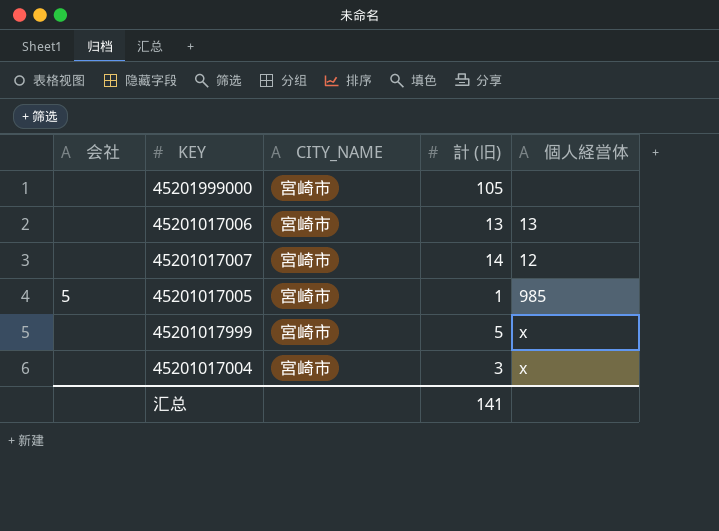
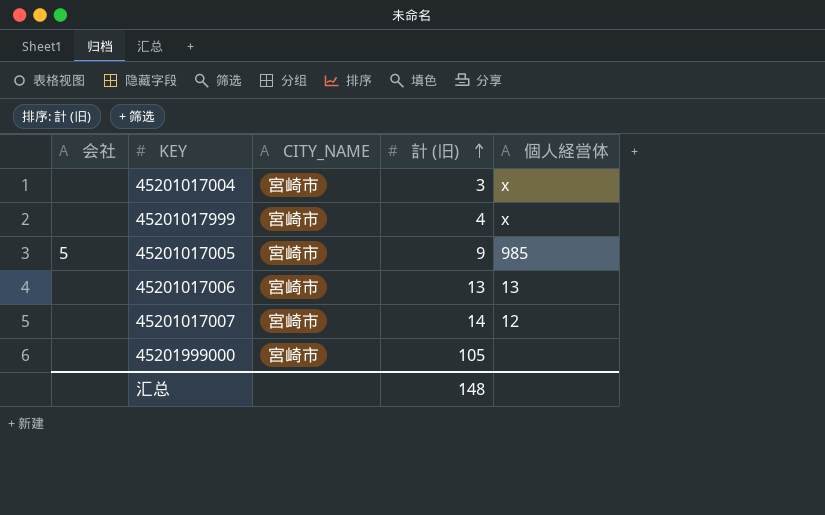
row order: none -> 計 (旧) ascending
45201017999 | 計 (旧): 5 -> 4
45201017005 | 計 (旧): 1 -> 9
汇总 | 計 (旧): 141 -> 148

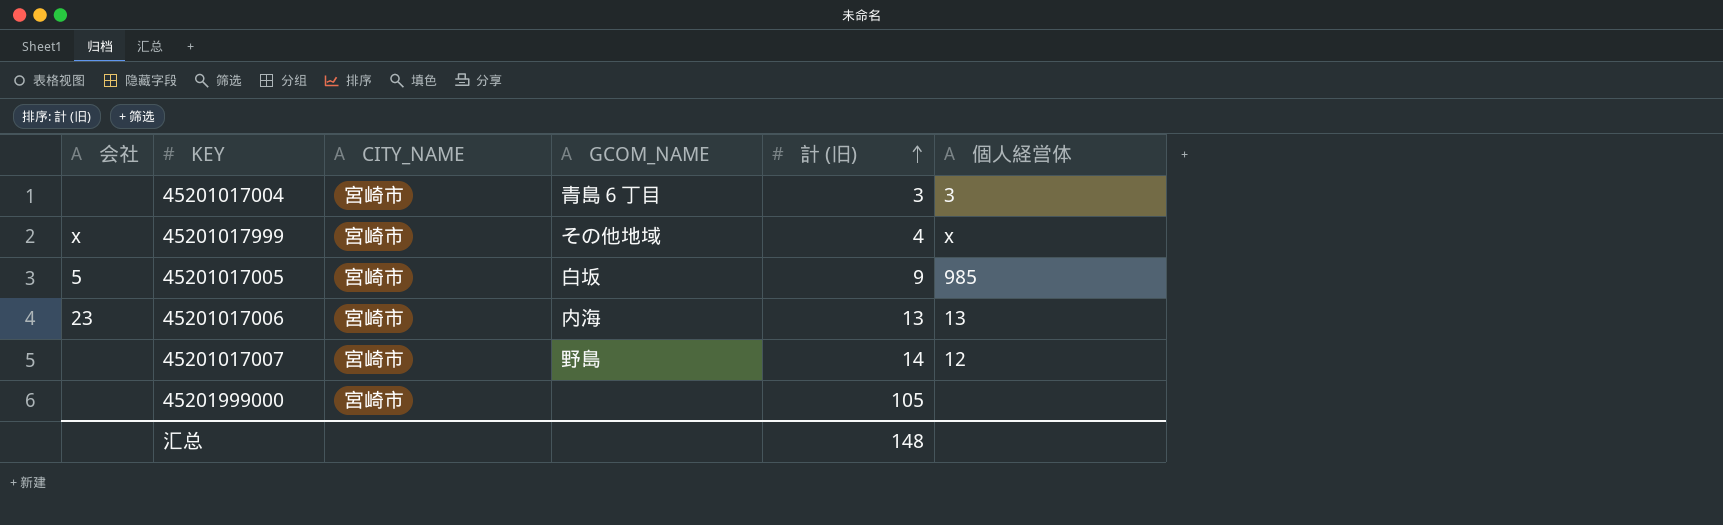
column GCOM_NAME | position: none -> 4
45201017004 | 個人経営体: x -> 3
45201017999 | 会社: none -> x
45201017006 | 会社: none -> 23

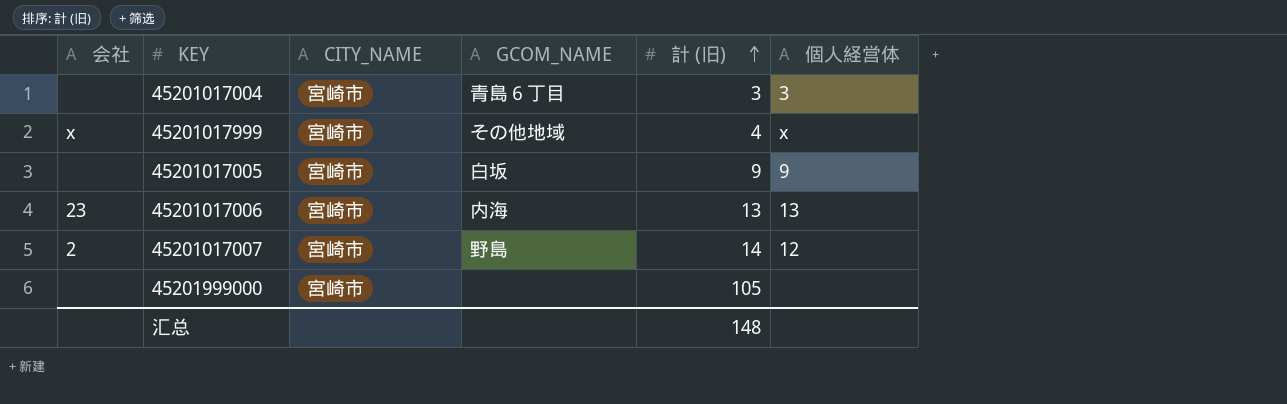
45201017005 | 会社: 5 -> none
45201017005 | 個人経営体: 985 -> 9
45201017007 | 会社: none -> 2

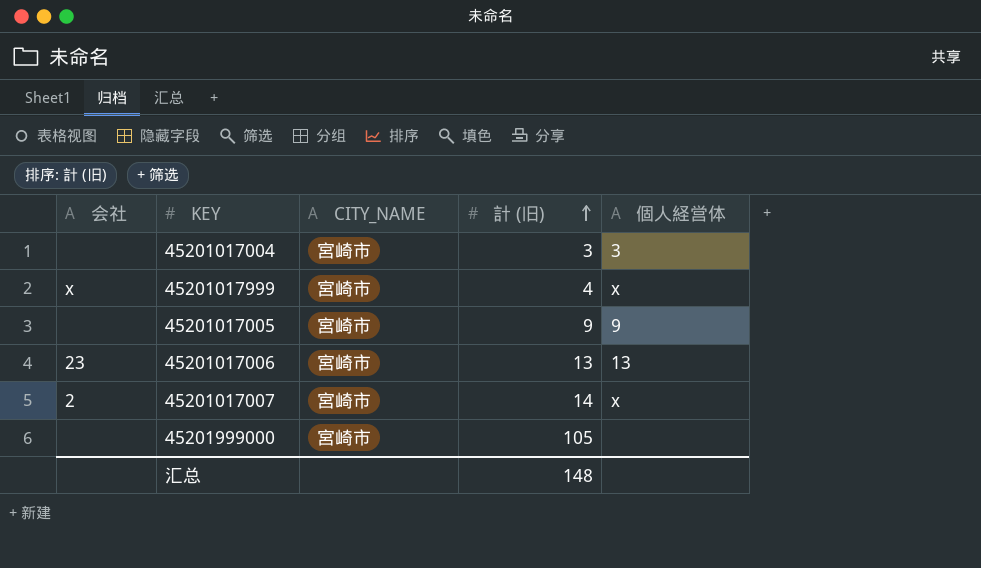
column GCOM_NAME | position: 4 -> none
45201017007 | 個人経営体: 12 -> x

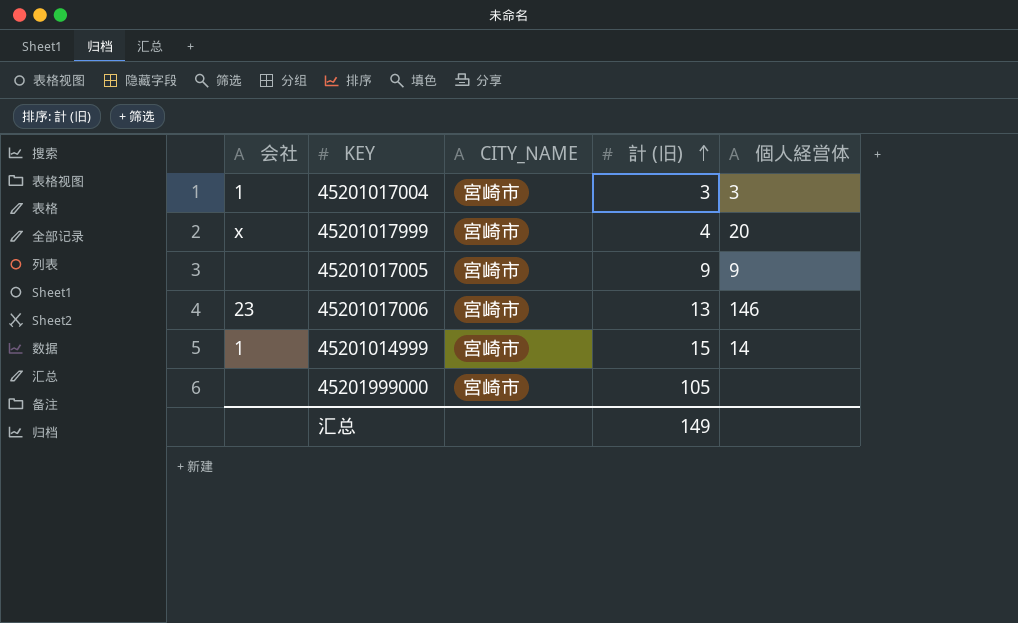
row 45201017007: 2 | 宮崎市 | 14 | x -> none
45201017004 | 会社: none -> 1
45201017999 | 個人経営体: x -> 20
45201017006 | 個人経営体: 13 -> 146
row 45201014999: none -> 1 | 宮崎市 | 15 | 14
汇总 | 計 (旧): 148 -> 149

